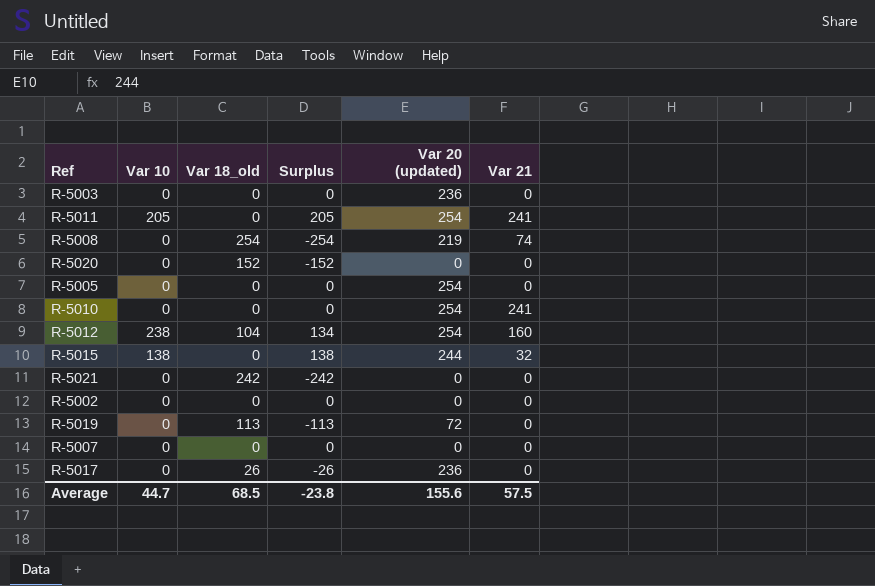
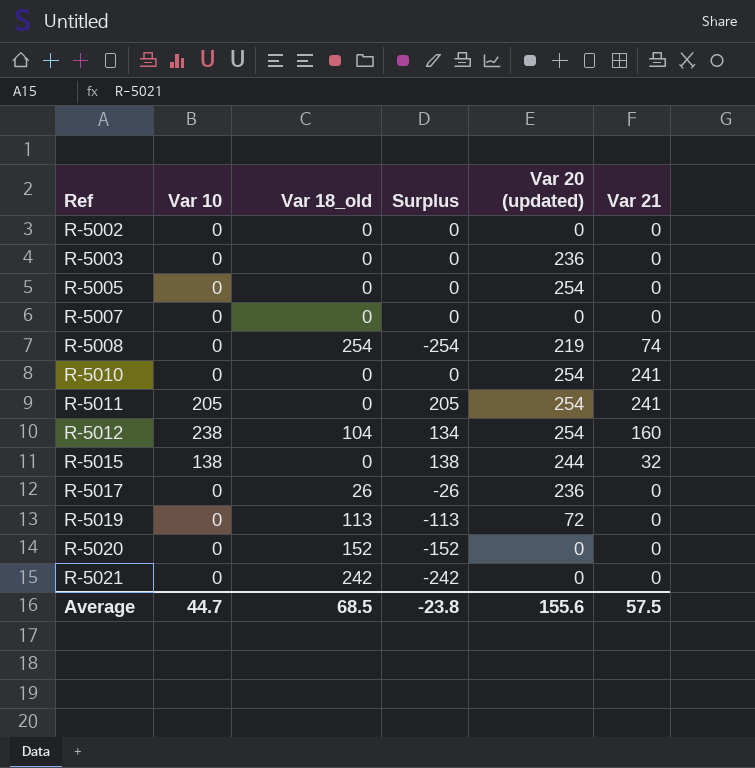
row order: none -> Ref ascending

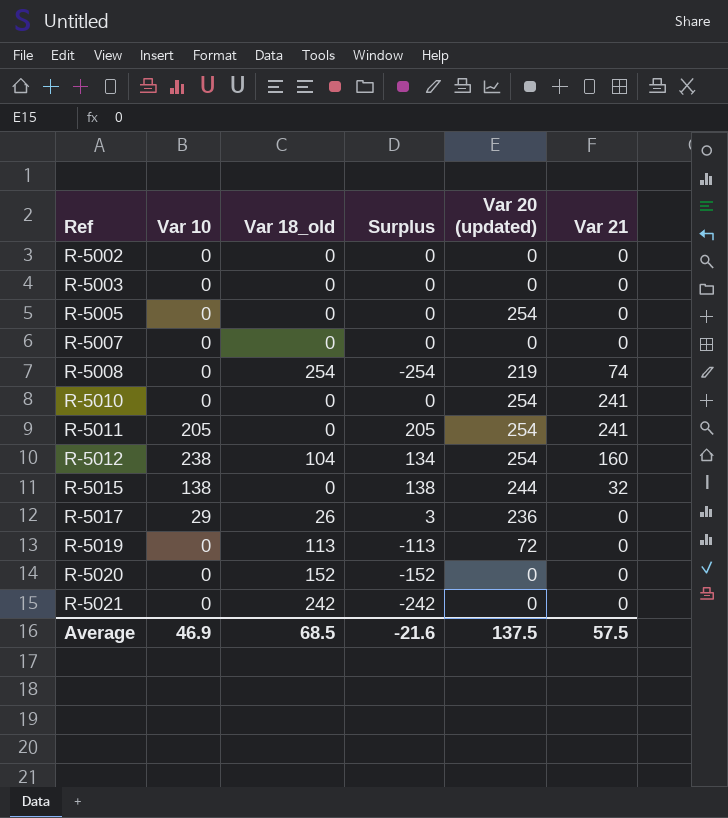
R-5003 | Var 20 (updated): 236 -> 0
R-5017 | Var 10: 0 -> 29
R-5017 | Surplus: -26 -> 3
Average | Var 10: 44.7 -> 46.9
Average | Surplus: -23.8 -> -21.6
Average | Var 20 (updated): 155.6 -> 137.5

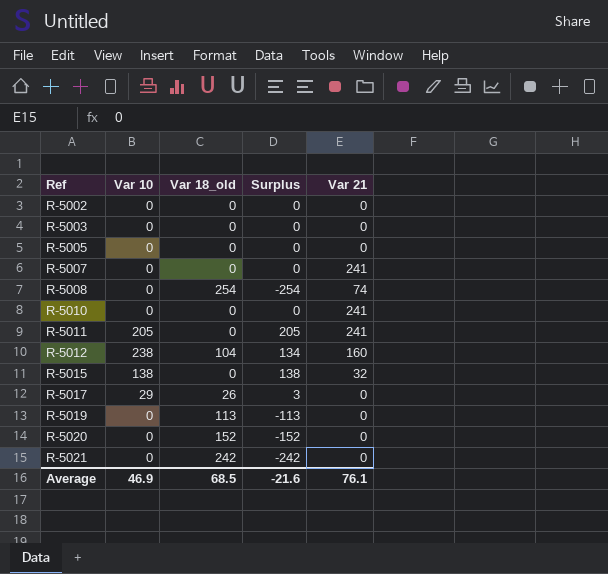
column Var 20 (updated) | position: 5 -> none
R-5007 | Var 21: 0 -> 241
Average | Var 21: 57.5 -> 76.1

